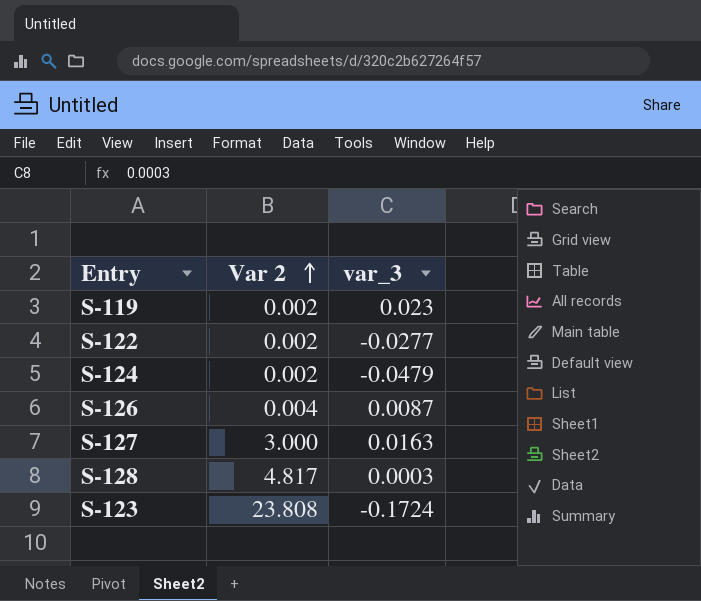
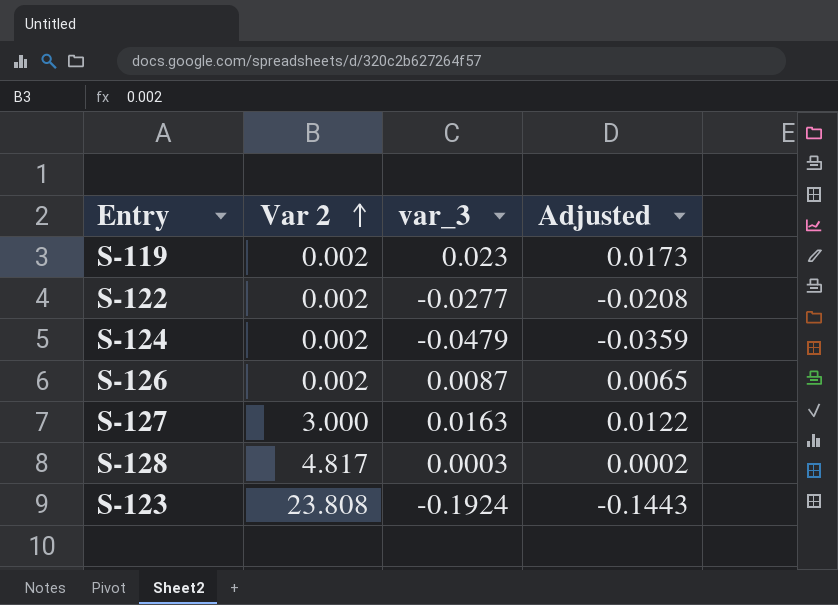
column Adjusted | formula: none -> [var_3] * 0.75
S-126 | Var 2: 0.004 -> 0.002
S-123 | var_3: -0.1724 -> -0.1924

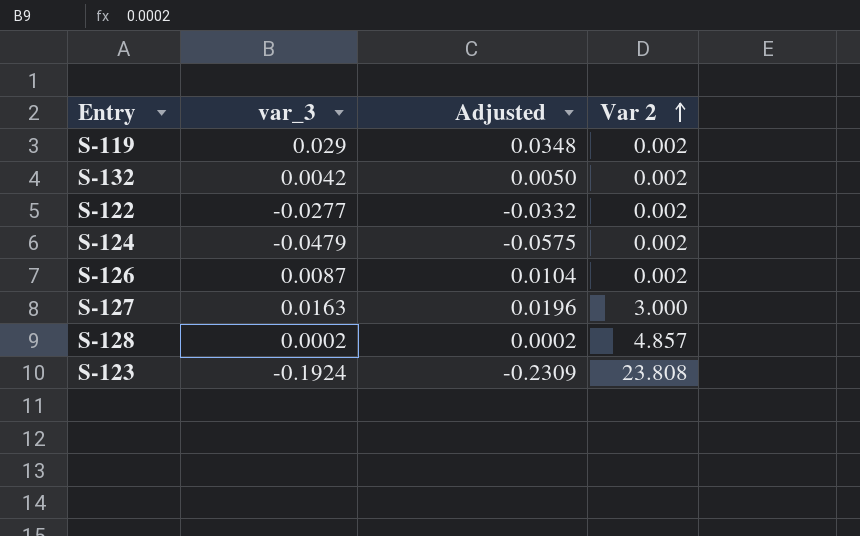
column Adjusted | formula: [var_3] * 0.75 -> [var_3] * 1.2
column Var 2 | position: 2 -> 4
S-119 | var_3: 0.023 -> 0.029
row S-132: none -> 0.0042 | 0.0050 | 0.002
S-128 | var_3: 0.0003 -> 0.0002
S-128 | Var 2: 4.817 -> 4.857

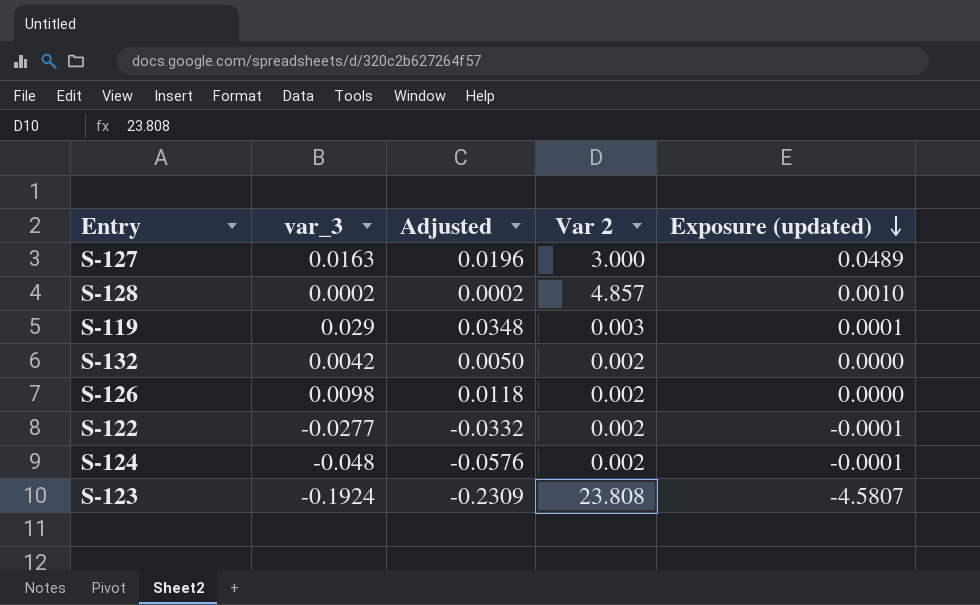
row order: Var 2 ascending -> Exposure (updated) descending
column Exposure (updated) | formula: none -> [var_3] * [Var 2]
S-119 | Var 2: 0.002 -> 0.003
S-126 | var_3: 0.0087 -> 0.0098
S-126 | Adjusted: 0.0104 -> 0.0118
S-124 | var_3: -0.0479 -> -0.048
S-124 | Adjusted: -0.0575 -> -0.0576

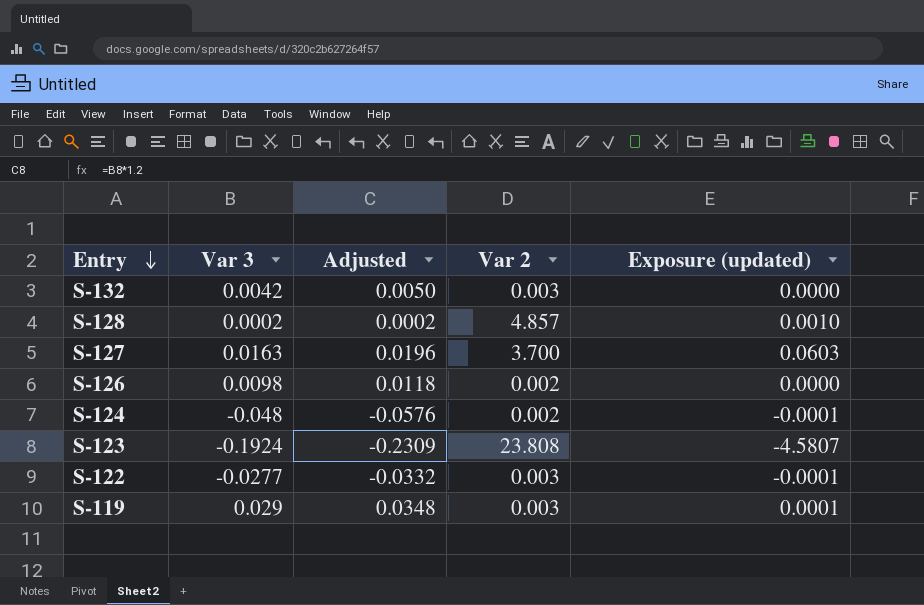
row order: Exposure (updated) descending -> Entry descending
column name: var_3 -> Var 3
S-132 | Var 2: 0.002 -> 0.003
S-127 | Var 2: 3.000 -> 3.700
S-127 | Exposure (updated): 0.0489 -> 0.0603
S-122 | Var 2: 0.002 -> 0.003

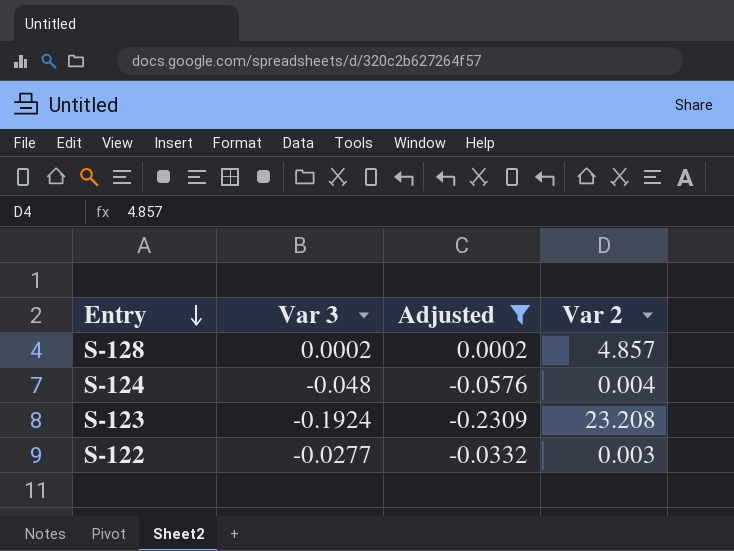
filter: none -> Adjusted <= 0.0002
column Exposure (updated) | formula: [Var 3] * [Var 2] -> none
S-124 | Var 2: 0.002 -> 0.004
S-123 | Var 2: 23.808 -> 23.208

